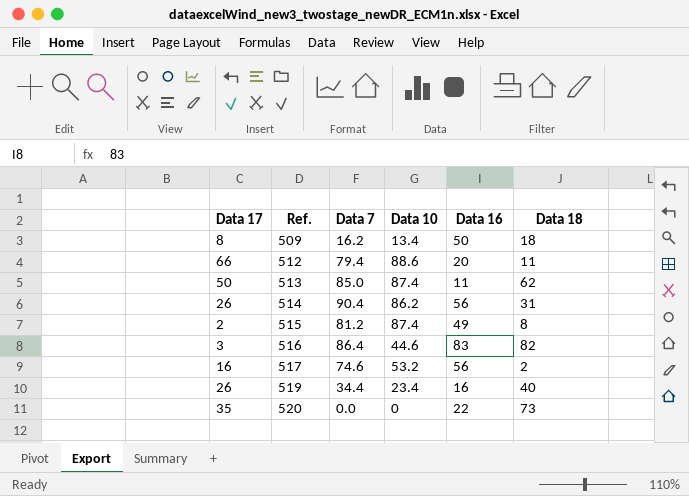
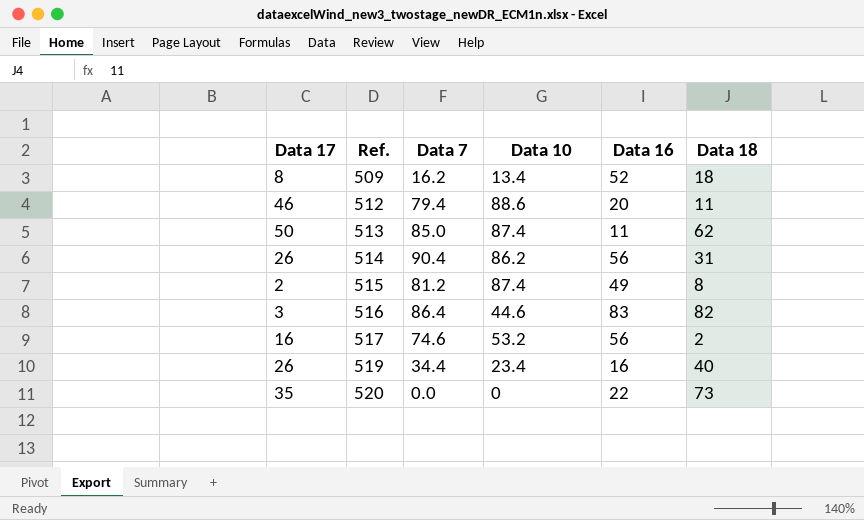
509 | Data 16: 50 -> 52
512 | Data 17: 66 -> 46

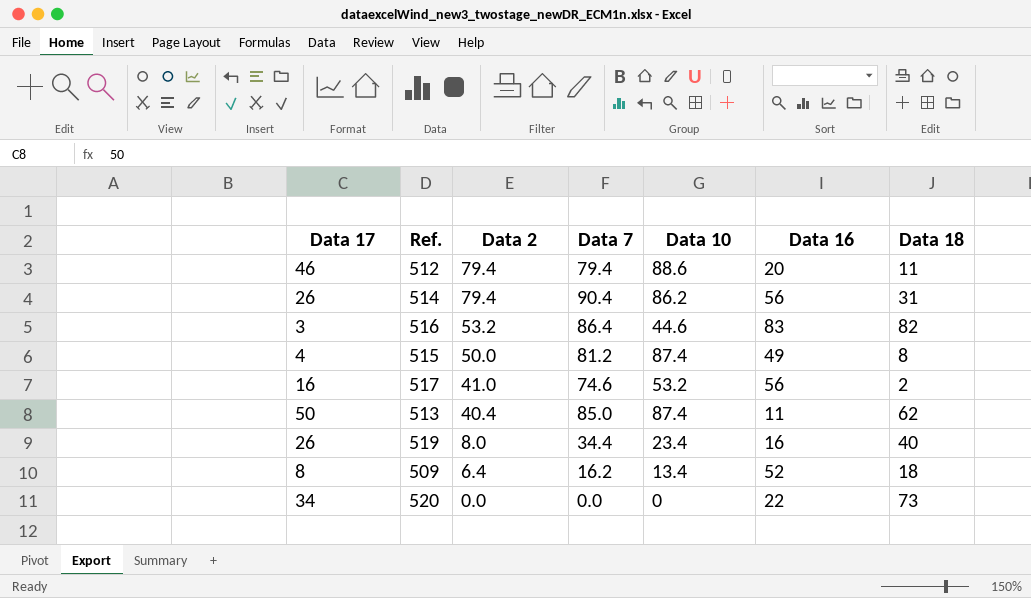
row order: Ref. ascending -> Data 2 descending
column Data 2 | position: none -> 3
515 | Data 17: 2 -> 4
520 | Data 17: 35 -> 34

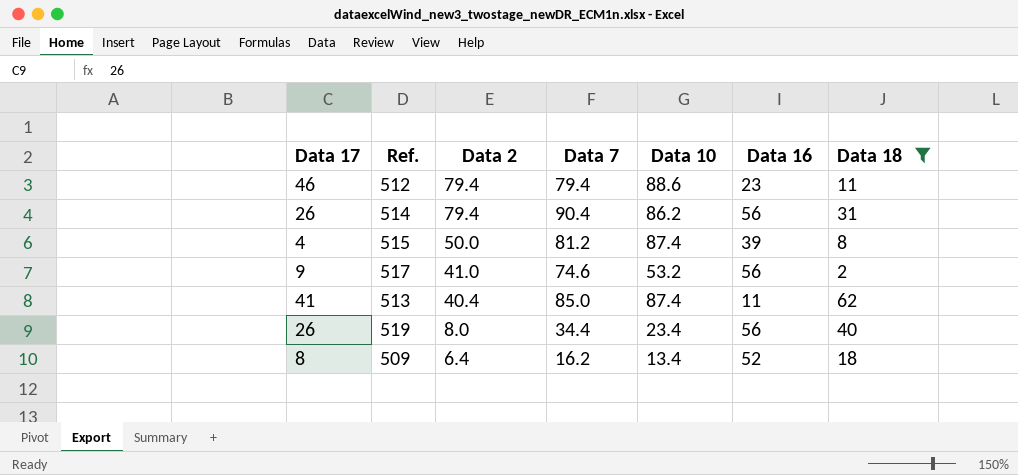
filter: none -> Data 18 <= 62
512 | Data 16: 20 -> 23
515 | Data 16: 49 -> 39
517 | Data 17: 16 -> 9
513 | Data 17: 50 -> 41
519 | Data 16: 16 -> 56

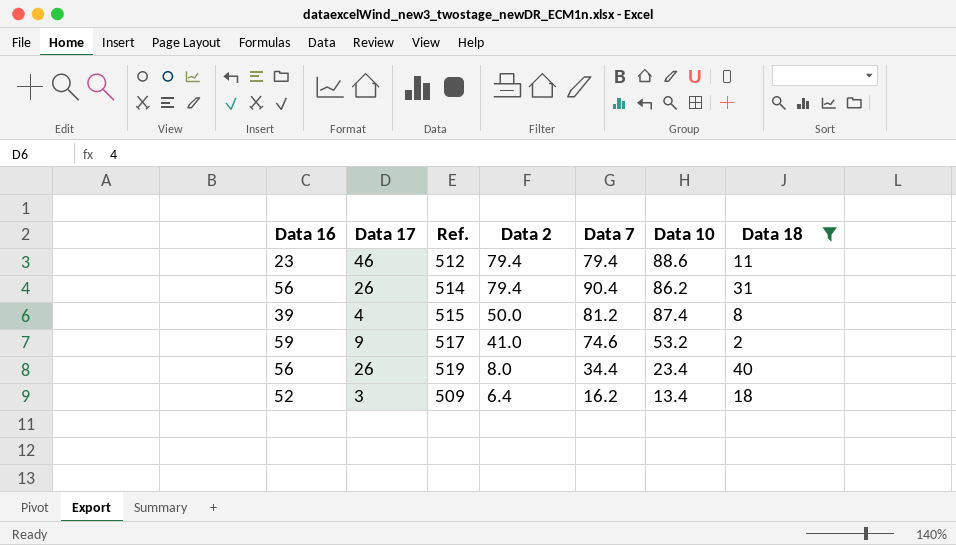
column Data 16 | position: 6 -> 1
row 513: 41 | 40.4 | 85.0 | 87.4 | 11 | 62 -> none
517 | Data 16: 56 -> 59
509 | Data 17: 8 -> 3

